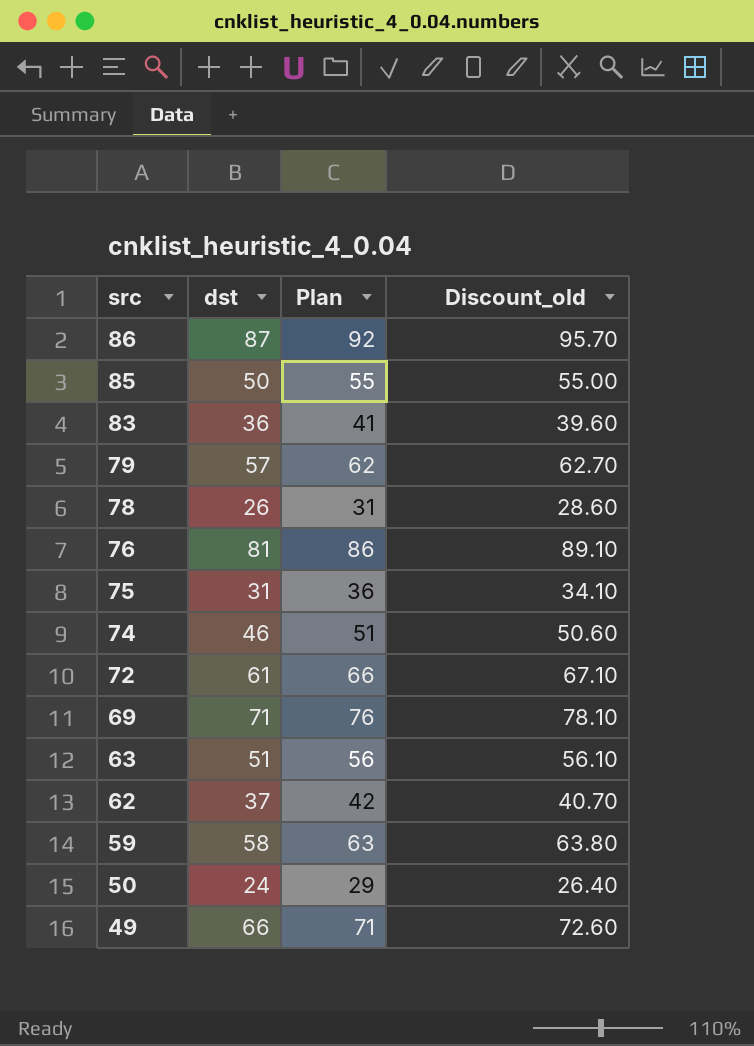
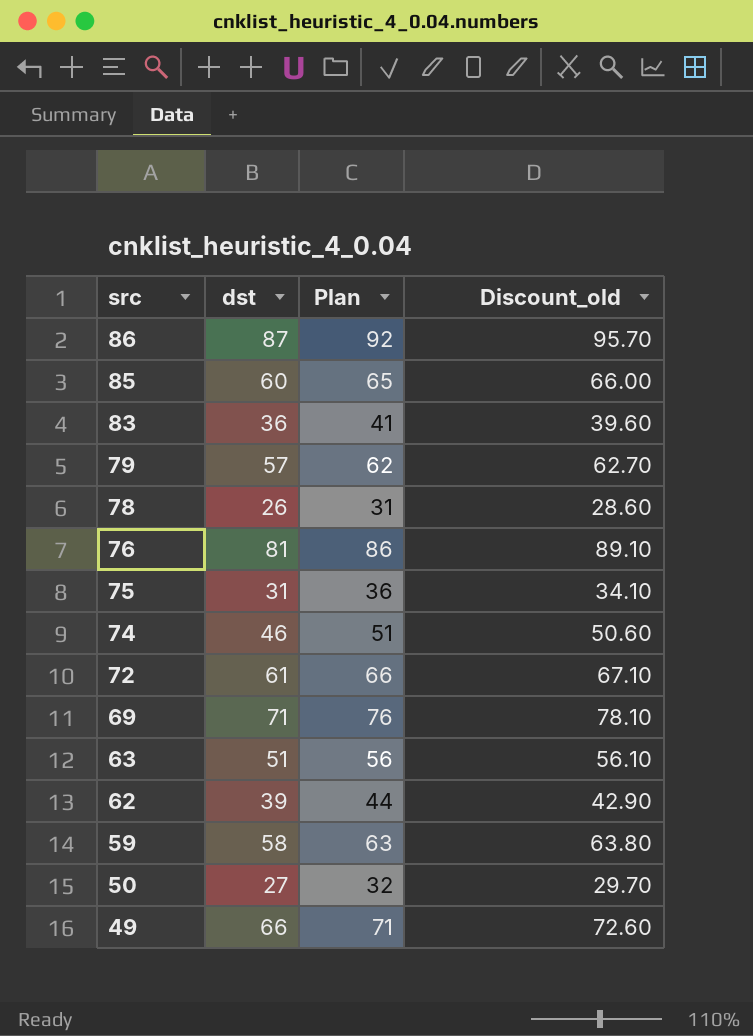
85 | dst: 50 -> 60
85 | Plan: 55 -> 65
85 | Discount_old: 55.00 -> 66.00
62 | dst: 37 -> 39
62 | Plan: 42 -> 44
62 | Discount_old: 40.70 -> 42.90
50 | dst: 24 -> 27
50 | Plan: 29 -> 32
50 | Discount_old: 26.40 -> 29.70

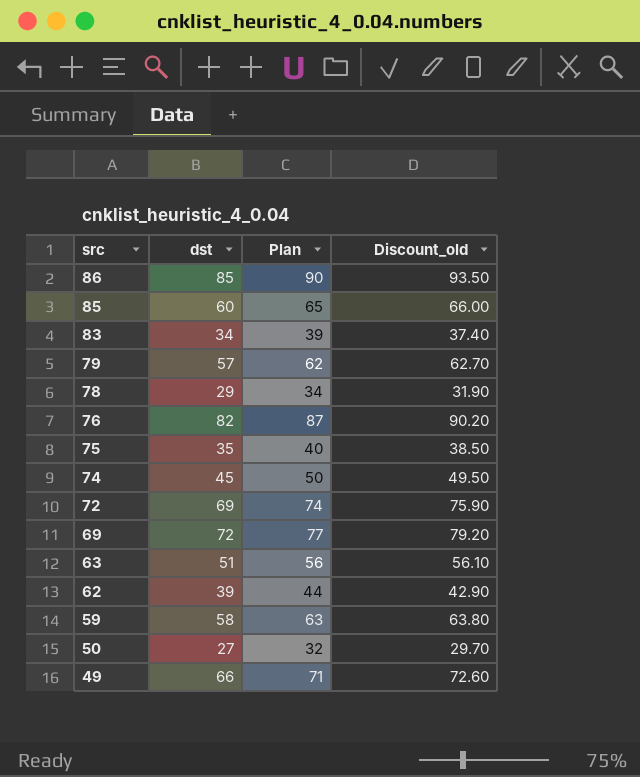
86 | dst: 87 -> 85
86 | Plan: 92 -> 90
86 | Discount_old: 95.70 -> 93.50
83 | dst: 36 -> 34
83 | Plan: 41 -> 39
83 | Discount_old: 39.60 -> 37.40
78 | dst: 26 -> 29
78 | Plan: 31 -> 34
78 | Discount_old: 28.60 -> 31.90
76 | dst: 81 -> 82
76 | Plan: 86 -> 87
76 | Discount_old: 89.10 -> 90.20
75 | dst: 31 -> 35
75 | Plan: 36 -> 40
75 | Discount_old: 34.10 -> 38.50
74 | dst: 46 -> 45
74 | Plan: 51 -> 50
74 | Discount_old: 50.60 -> 49.50
72 | dst: 61 -> 69
72 | Plan: 66 -> 74
72 | Discount_old: 67.10 -> 75.90
69 | dst: 71 -> 72
69 | Plan: 76 -> 77
69 | Discount_old: 78.10 -> 79.20

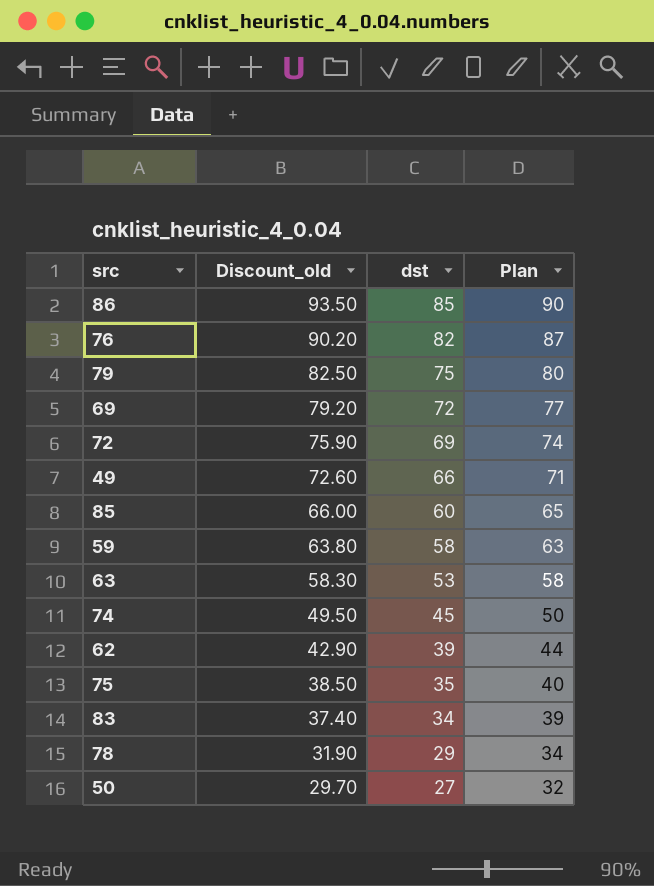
row order: src descending -> Discount_old descending
column Discount_old | position: 4 -> 2
79 | Discount_old: 62.70 -> 82.50
79 | dst: 57 -> 75
79 | Plan: 62 -> 80
63 | Discount_old: 56.10 -> 58.30
63 | dst: 51 -> 53
63 | Plan: 56 -> 58

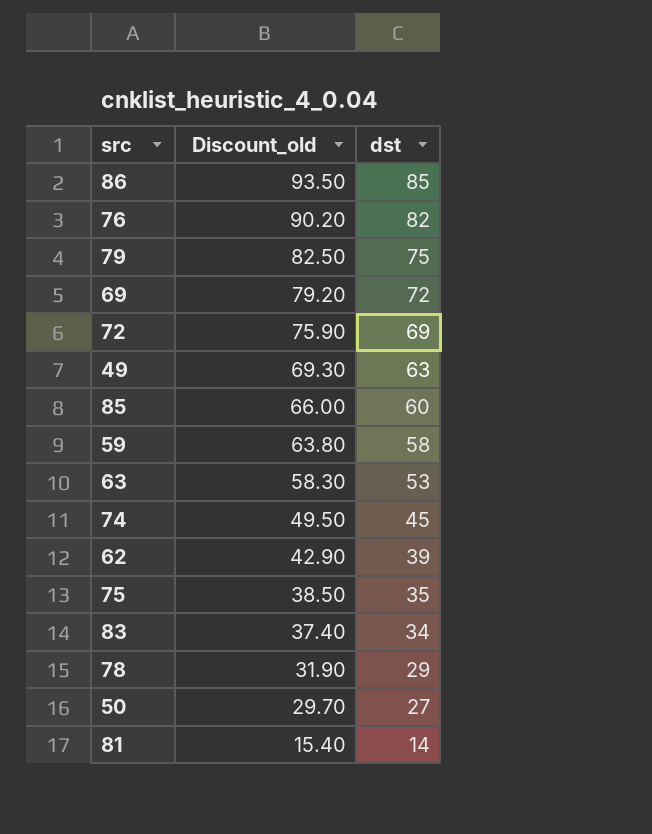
column Plan | formula: [dst] + 5 -> none
49 | Discount_old: 72.60 -> 69.30
49 | dst: 66 -> 63
row 81: none -> 15.40 | 14

